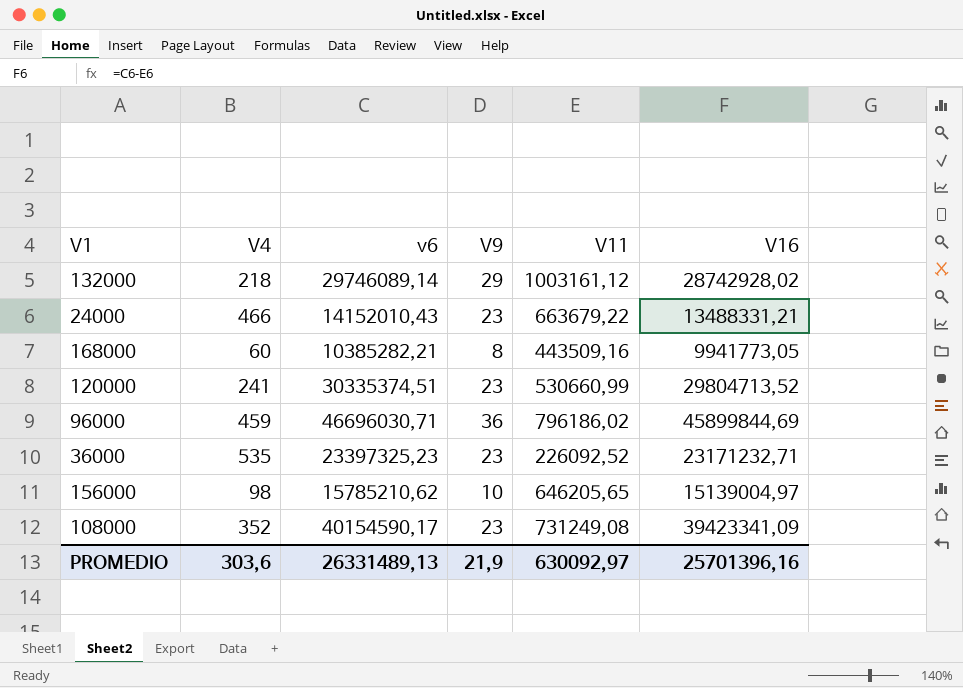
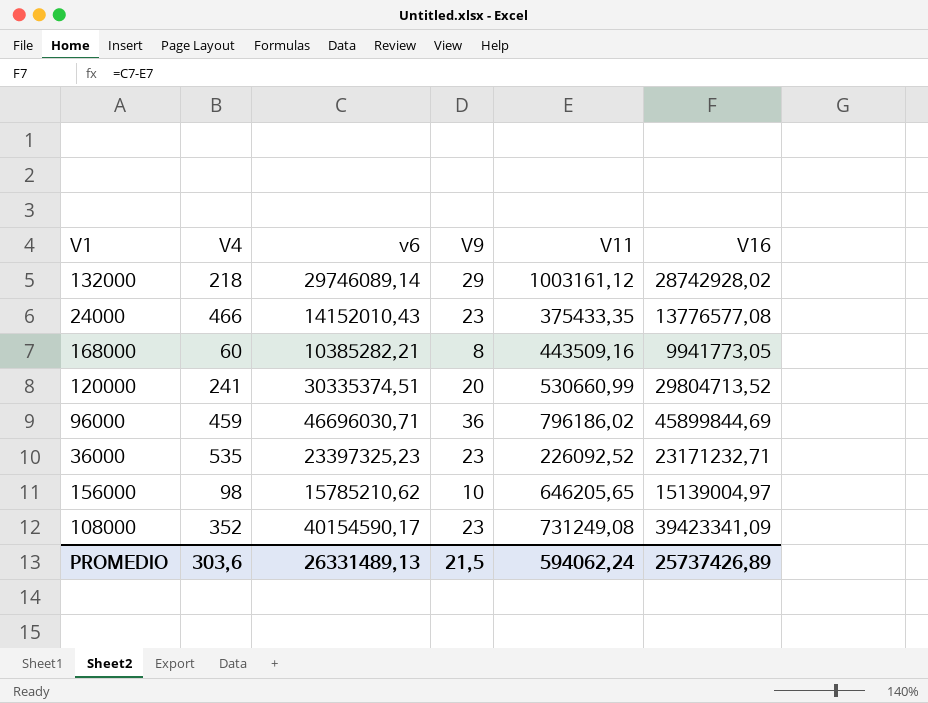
24000 | V11: 663679,22 -> 375433,35
24000 | V16: 13488331,21 -> 13776577,08
120000 | V9: 23 -> 20
PROMEDIO | V9: 21,9 -> 21,5
PROMEDIO | V11: 630092,97 -> 594062,24
PROMEDIO | V16: 25701396,16 -> 25737426,89

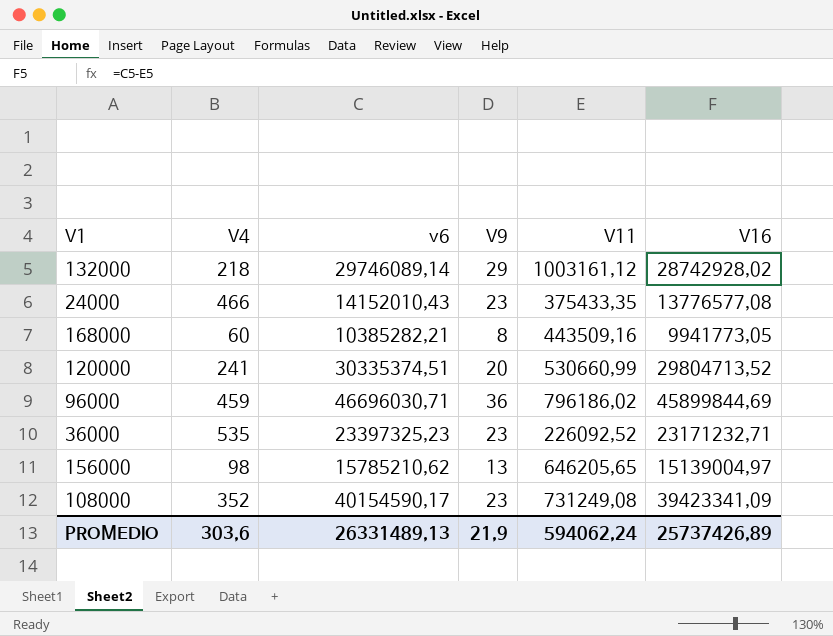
156000 | V9: 10 -> 13
PROMEDIO | V9: 21,5 -> 21,9

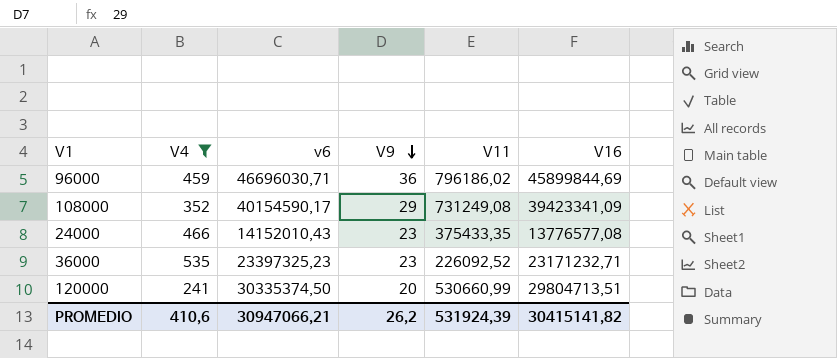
filter: none -> V4 >= 241
row order: none -> V9 descending
108000 | V9: 23 -> 29
120000 | v6: 30335374,51 -> 30335374,50
120000 | V16: 29804713,52 -> 29804713,51
PROMEDIO | V4: 303,6 -> 410,6
PROMEDIO | v6: 26331489,13 -> 30947066,21
PROMEDIO | V9: 21,9 -> 26,2
PROMEDIO | V11: 594062,24 -> 531924,39
PROMEDIO | V16: 25737426,89 -> 30415141,82

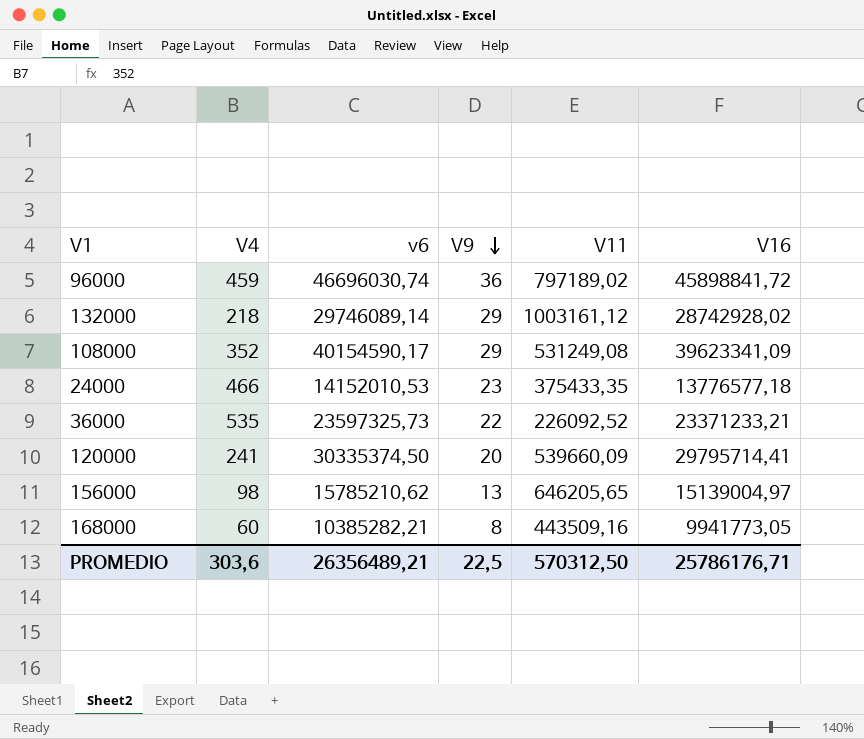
filter: V4 >= 241 -> none
96000 | v6: 46696030,71 -> 46696030,74
96000 | V11: 796186,02 -> 797189,02
96000 | V16: 45899844,69 -> 45898841,72
108000 | V11: 731249,08 -> 531249,08
108000 | V16: 39423341,09 -> 39623341,09
24000 | v6: 14152010,43 -> 14152010,53
24000 | V16: 13776577,08 -> 13776577,18
36000 | v6: 23397325,23 -> 23597325,73
36000 | V9: 23 -> 22
36000 | V16: 23171232,71 -> 23371233,21
120000 | V11: 530660,99 -> 539660,09
120000 | V16: 29804713,51 -> 29795714,41
PROMEDIO | V4: 410,6 -> 303,6
PROMEDIO | v6: 30947066,21 -> 26356489,21
PROMEDIO | V9: 26,2 -> 22,5
PROMEDIO | V11: 531924,39 -> 570312,50
PROMEDIO | V16: 30415141,82 -> 25786176,71

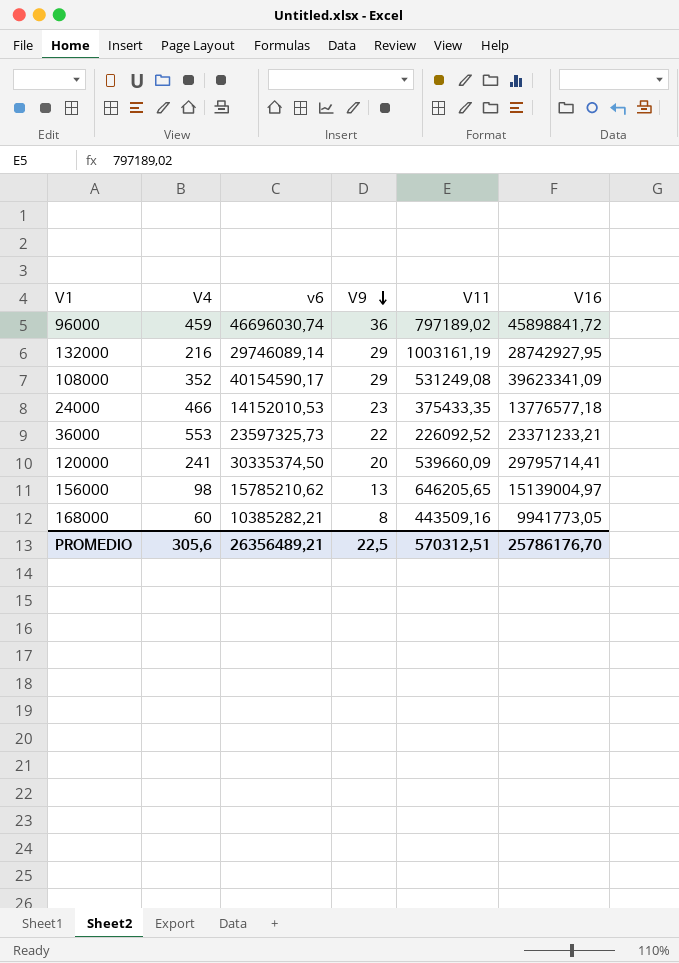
132000 | V4: 218 -> 216
132000 | V11: 1003161,12 -> 1003161,19
132000 | V16: 28742928,02 -> 28742927,95
36000 | V4: 535 -> 553
PROMEDIO | V4: 303,6 -> 305,6
PROMEDIO | V11: 570312,50 -> 570312,51
PROMEDIO | V16: 25786176,71 -> 25786176,70

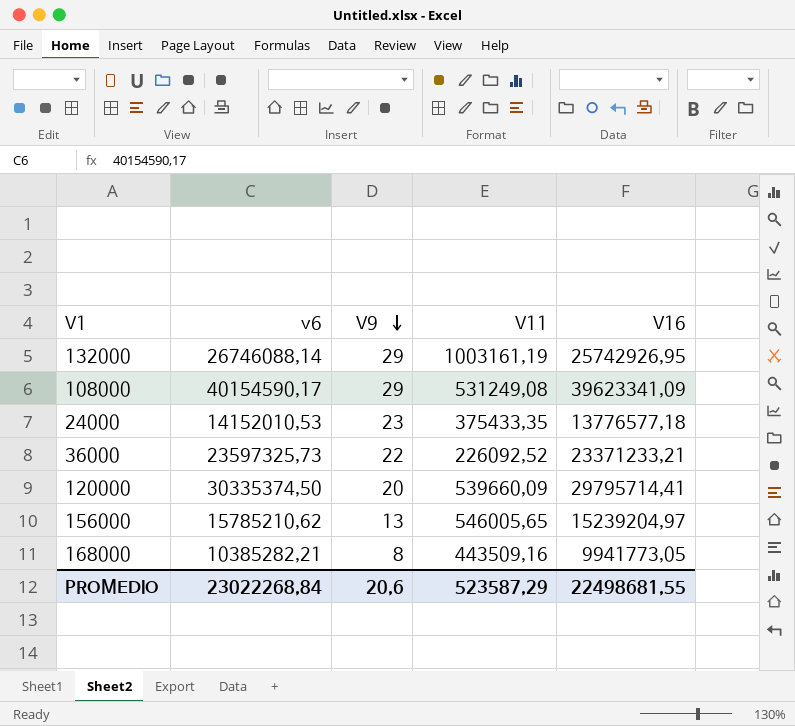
column V4 | position: 2 -> none
row 96000: 459 | 46696030,74 | 36 | 797189,02 | 45898841,72 -> none
132000 | v6: 29746089,14 -> 26746088,14
132000 | V16: 28742927,95 -> 25742926,95
156000 | V11: 646205,65 -> 546005,65
156000 | V16: 15139004,97 -> 15239204,97
PROMEDIO | v6: 26356489,21 -> 23022268,84
PROMEDIO | V9: 22,5 -> 20,6
PROMEDIO | V11: 570312,51 -> 523587,29
PROMEDIO | V16: 25786176,70 -> 22498681,55

